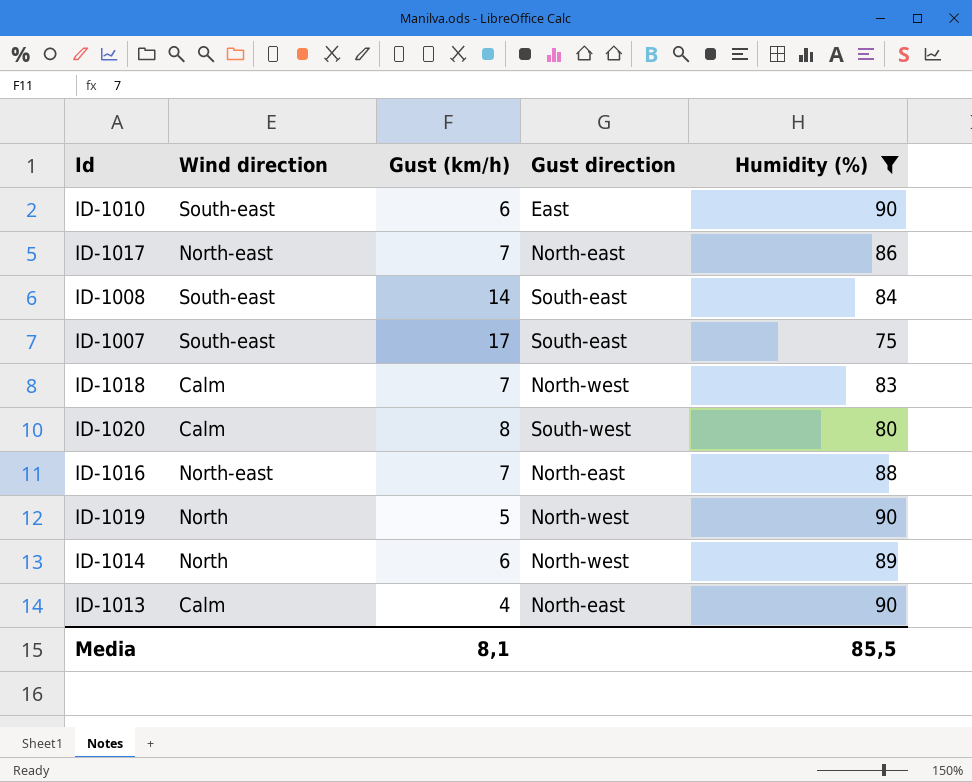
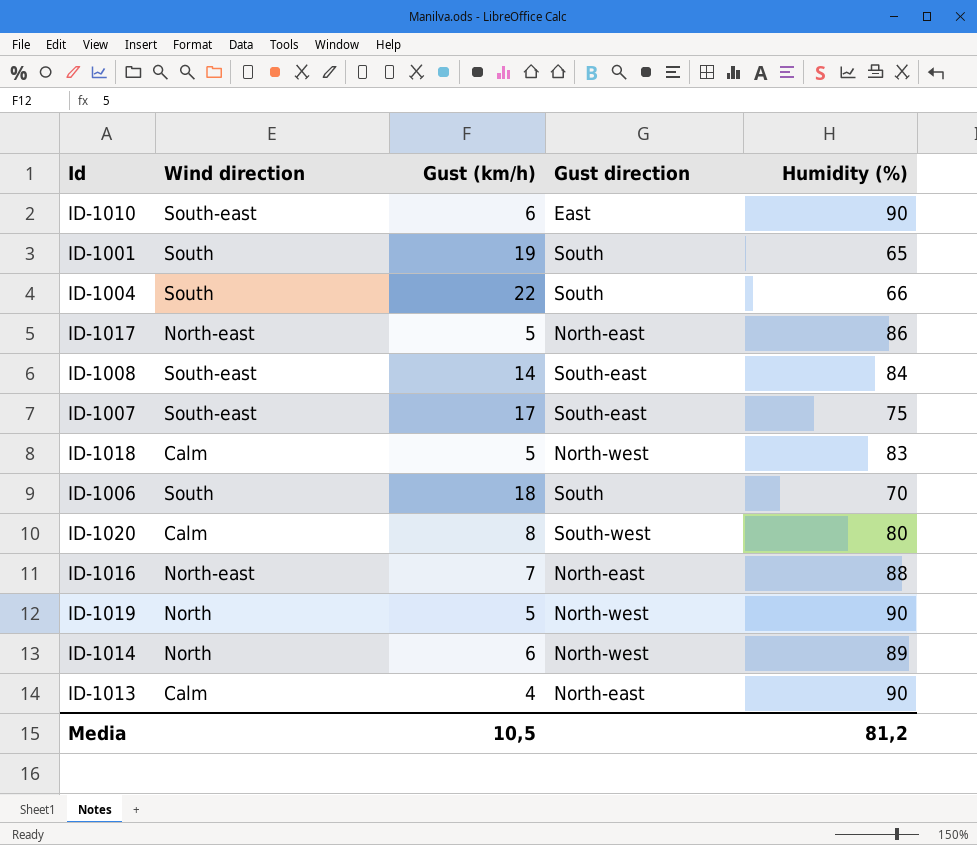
filter: Humidity (%) >= 75 -> none
ID-1017 | Gust (km/h): 7 -> 5
ID-1018 | Gust (km/h): 7 -> 5
Media | Gust (km/h): 8,1 -> 10,5
Media | Humidity (%): 85,5 -> 81,2

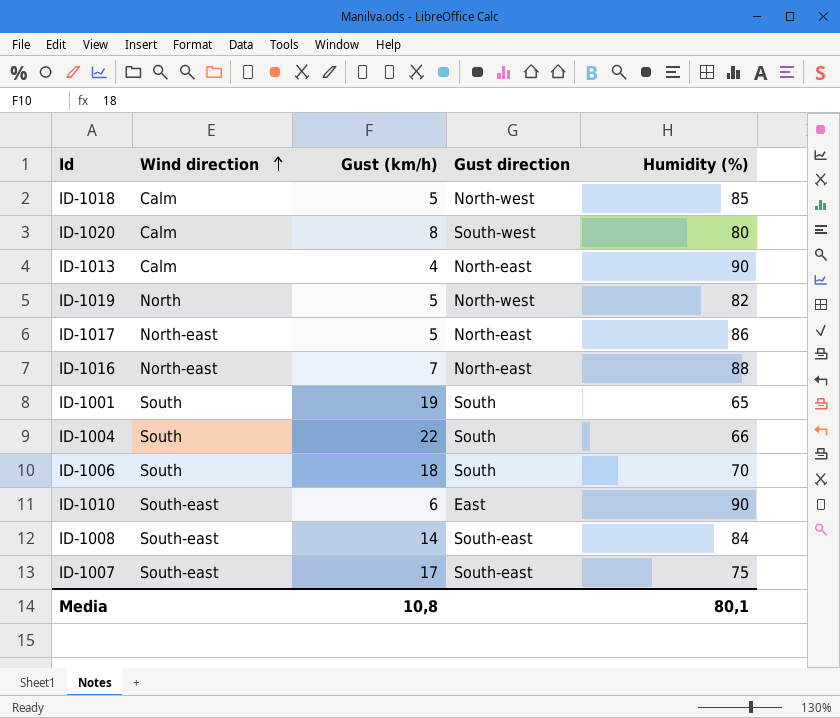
row order: none -> Wind direction ascending
row ID-1014: North | 6 | North-west | 89 -> none
ID-1018 | Humidity (%): 83 -> 85
ID-1019 | Humidity (%): 90 -> 82
Media | Gust (km/h): 10,5 -> 10,8
Media | Humidity (%): 81,2 -> 80,1

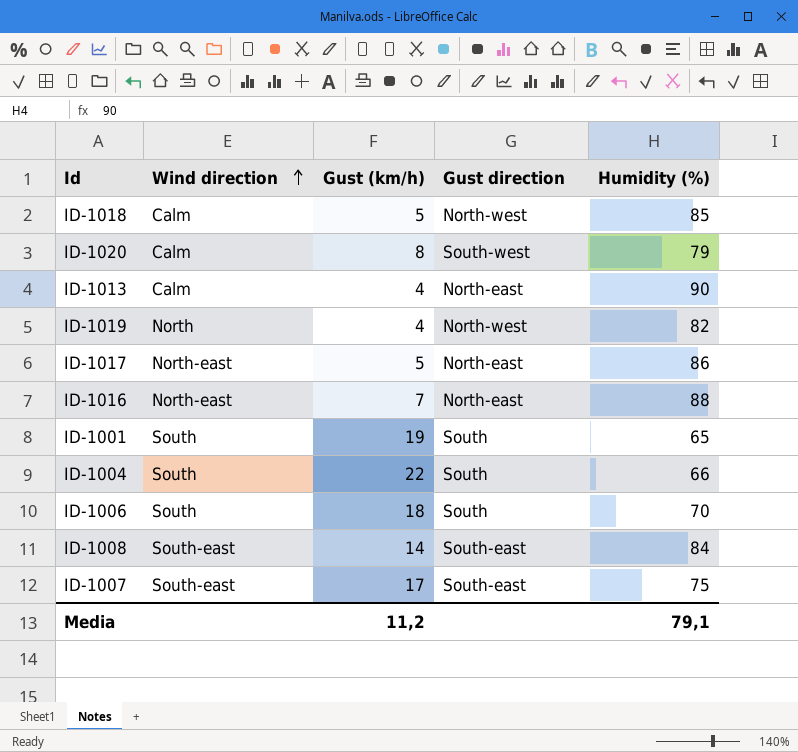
row ID-1010: South-east | 6 | East | 90 -> none
ID-1020 | Humidity (%): 80 -> 79
ID-1019 | Gust (km/h): 5 -> 4
Media | Gust (km/h): 10,8 -> 11,2
Media | Humidity (%): 80,1 -> 79,1

